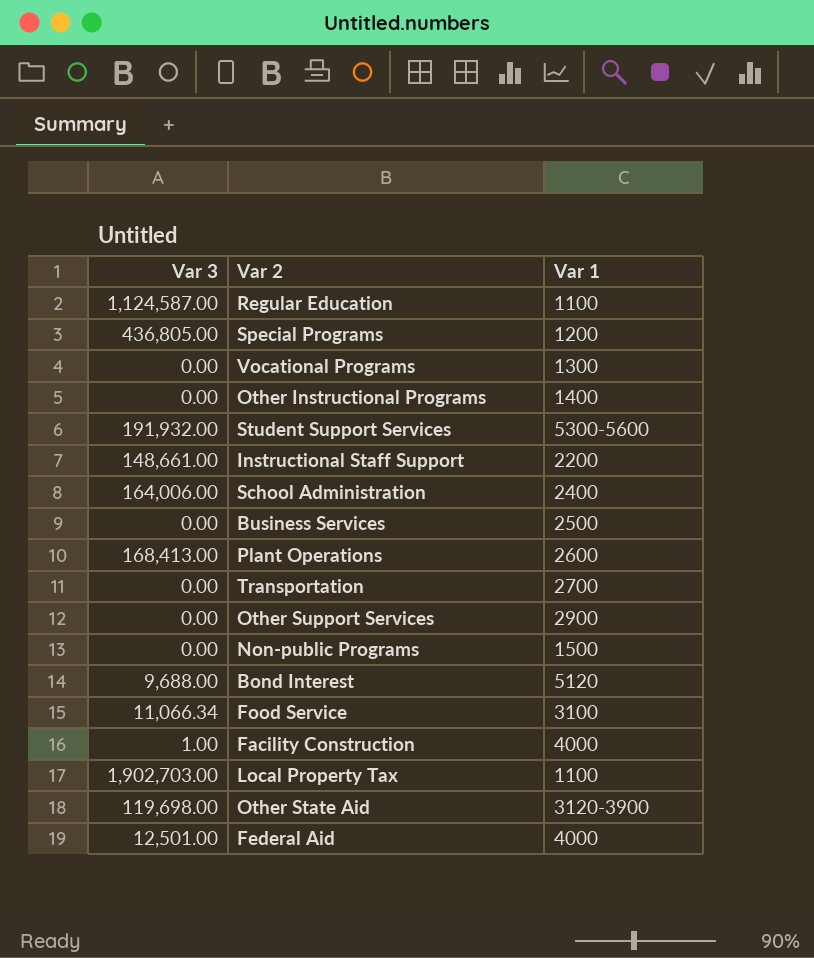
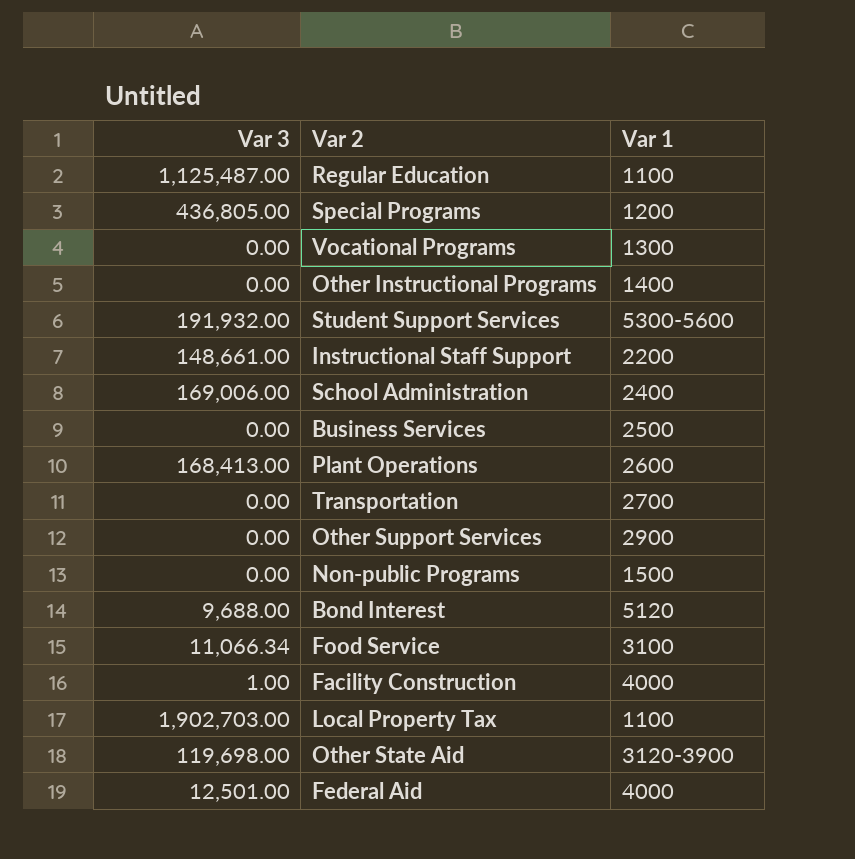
Regular Education | Var 3: 1,124,587.00 -> 1,125,487.00
School Administration | Var 3: 164,006.00 -> 169,006.00

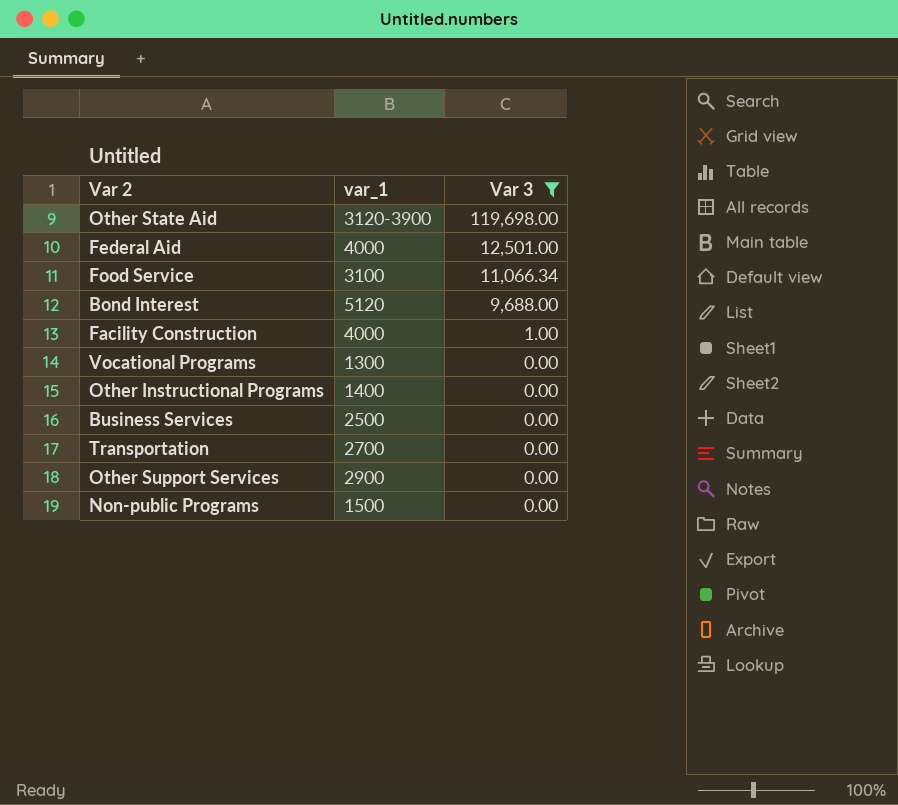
filter: none -> Var 3 <= 119,698.00
row order: none -> Var 3 descending
column name: Var 1 -> var_1
column Var 3 | position: 1 -> 3

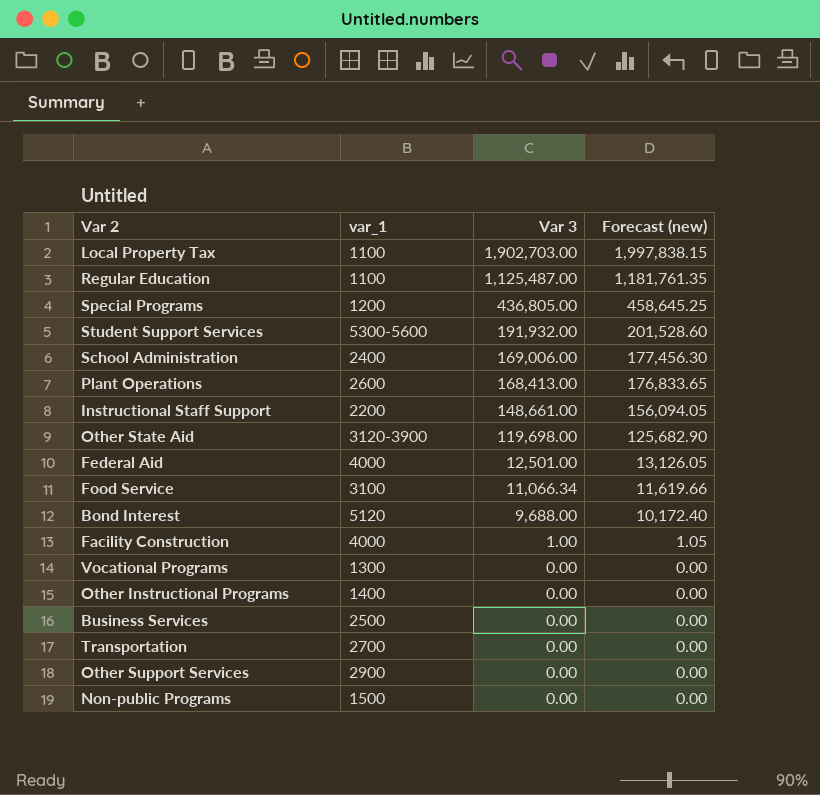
filter: Var 3 <= 119,698.00 -> none
column Forecast (new) | formula: none -> [Var 3] * 1.05

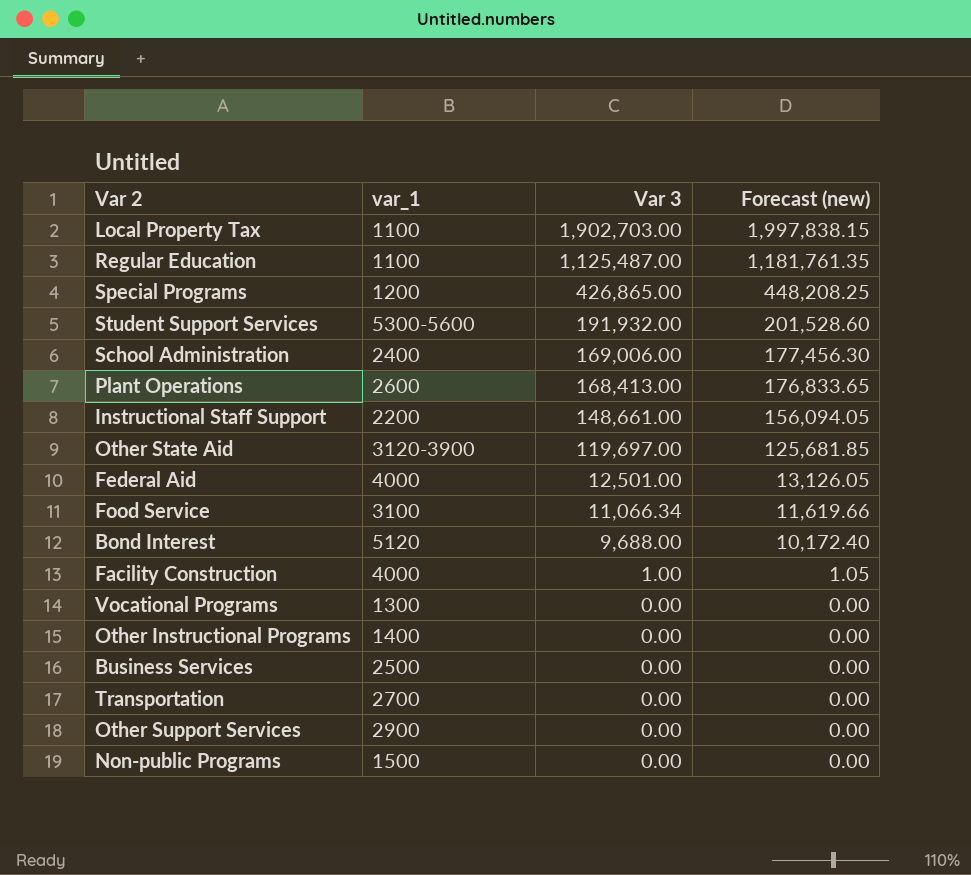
Special Programs | Var 3: 436,805.00 -> 426,865.00
Special Programs | Forecast (new): 458,645.25 -> 448,208.25
Other State Aid | Var 3: 119,698.00 -> 119,697.00
Other State Aid | Forecast (new): 125,682.90 -> 125,681.85

